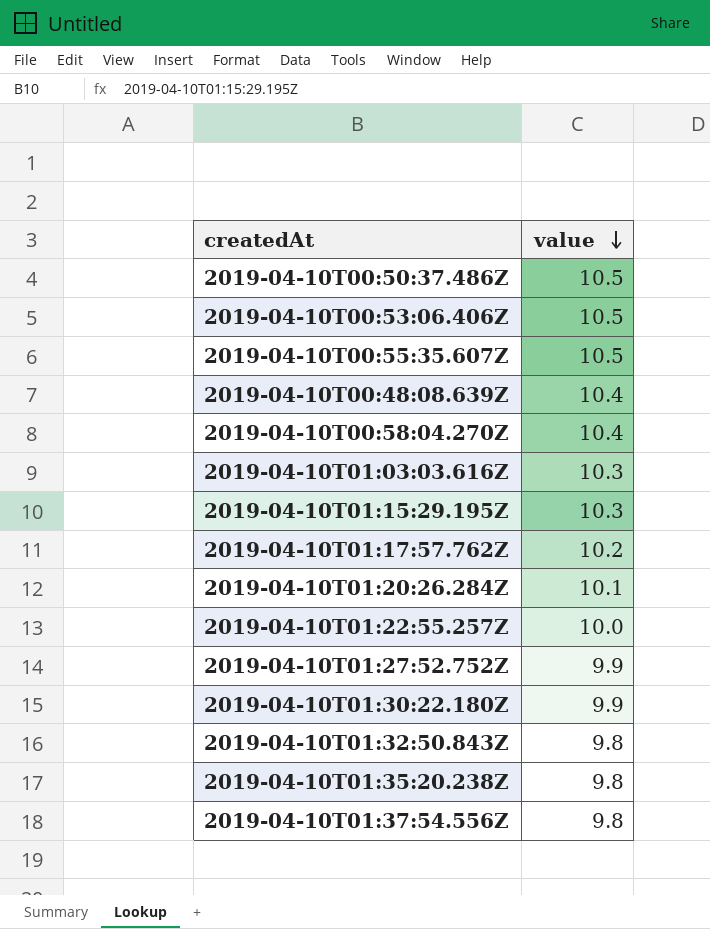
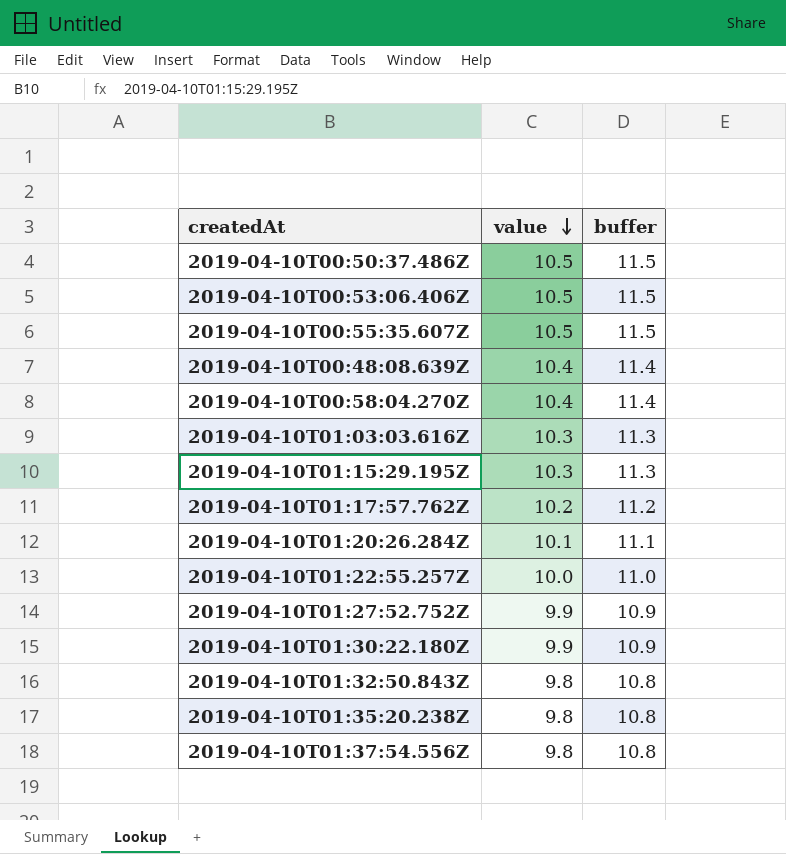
column buffer | formula: none -> [value] + 1

